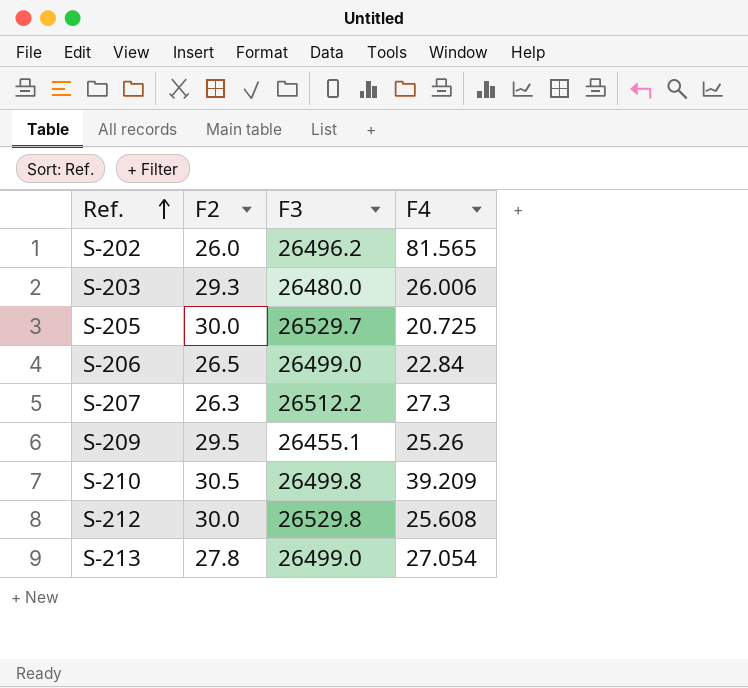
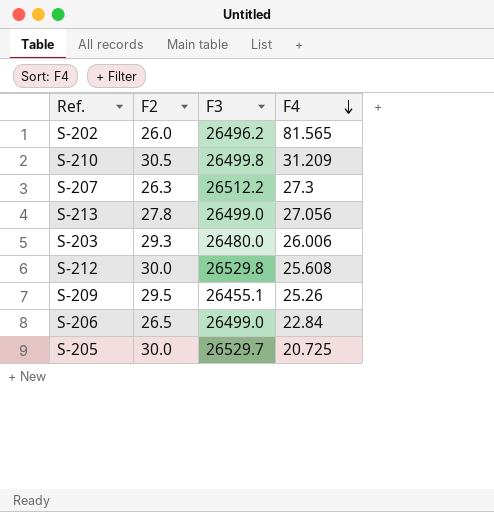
row order: Ref. ascending -> F4 descending
S-210 | F4: 39.209 -> 31.209
S-213 | F4: 27.054 -> 27.056

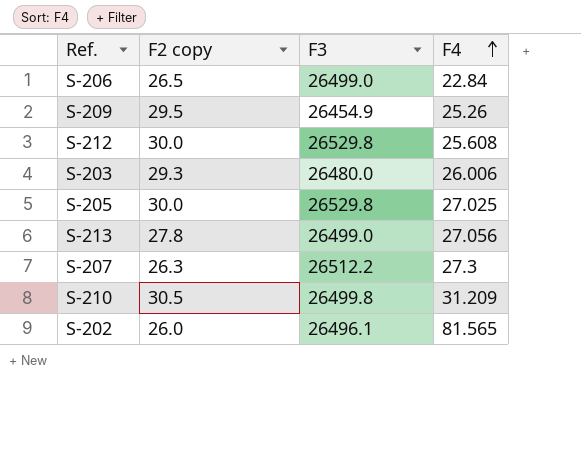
row order: F4 descending -> F4 ascending
column name: F2 -> F2 copy
S-209 | F3: 26455.1 -> 26454.9
S-205 | F3: 26529.7 -> 26529.8
S-205 | F4: 20.725 -> 27.025
S-202 | F3: 26496.2 -> 26496.1

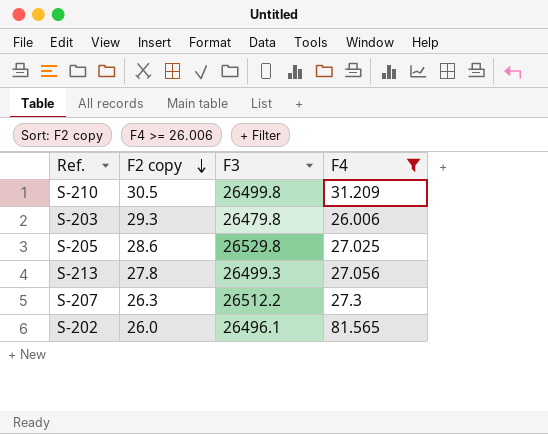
filter: none -> F4 >= 26.006
row order: F4 ascending -> F2 copy descending
S-203 | F3: 26480.0 -> 26479.8
S-205 | F2 copy: 30.0 -> 28.6
S-213 | F3: 26499.0 -> 26499.3

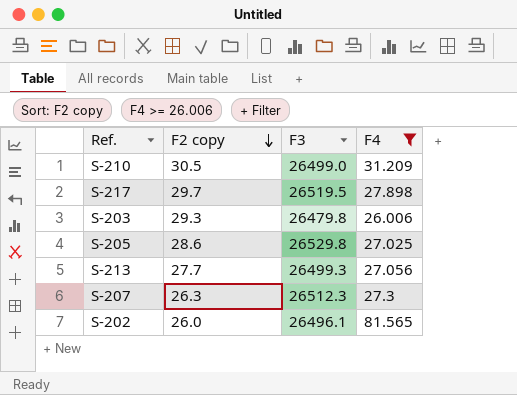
S-210 | F3: 26499.8 -> 26499.0
row S-217: none -> 29.7 | 26519.5 | 27.898
S-213 | F2 copy: 27.8 -> 27.7
S-207 | F3: 26512.2 -> 26512.3

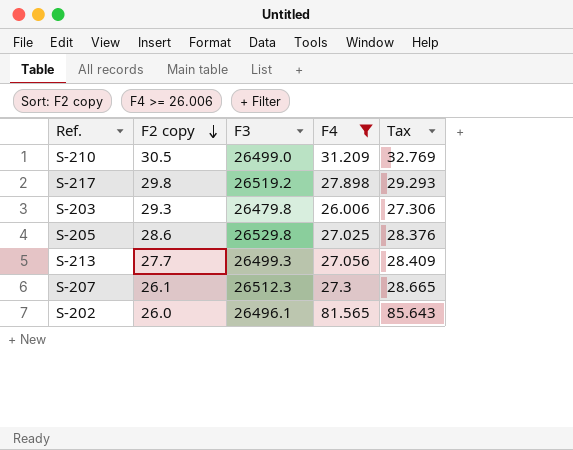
column Tax | formula: none -> [F4] * 1.05
S-217 | F2 copy: 29.7 -> 29.8
S-217 | F3: 26519.5 -> 26519.2
S-207 | F2 copy: 26.3 -> 26.1

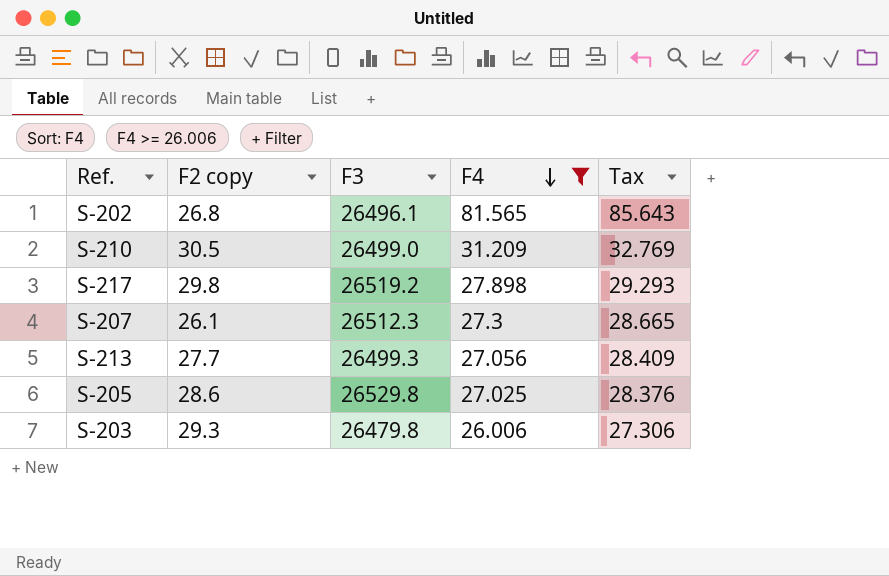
row order: F2 copy descending -> F4 descending
S-202 | F2 copy: 26.0 -> 26.8

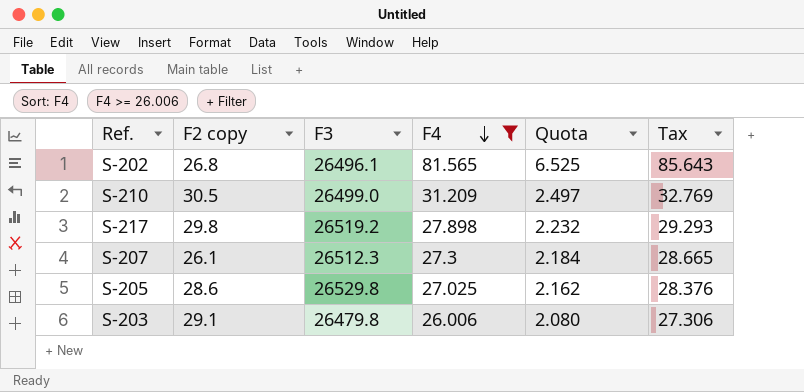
column Quota | formula: none -> [F4] * 0.08
row S-213: 27.7 | 26499.3 | 27.056 | 28.409 -> none
S-203 | F2 copy: 29.3 -> 29.1

